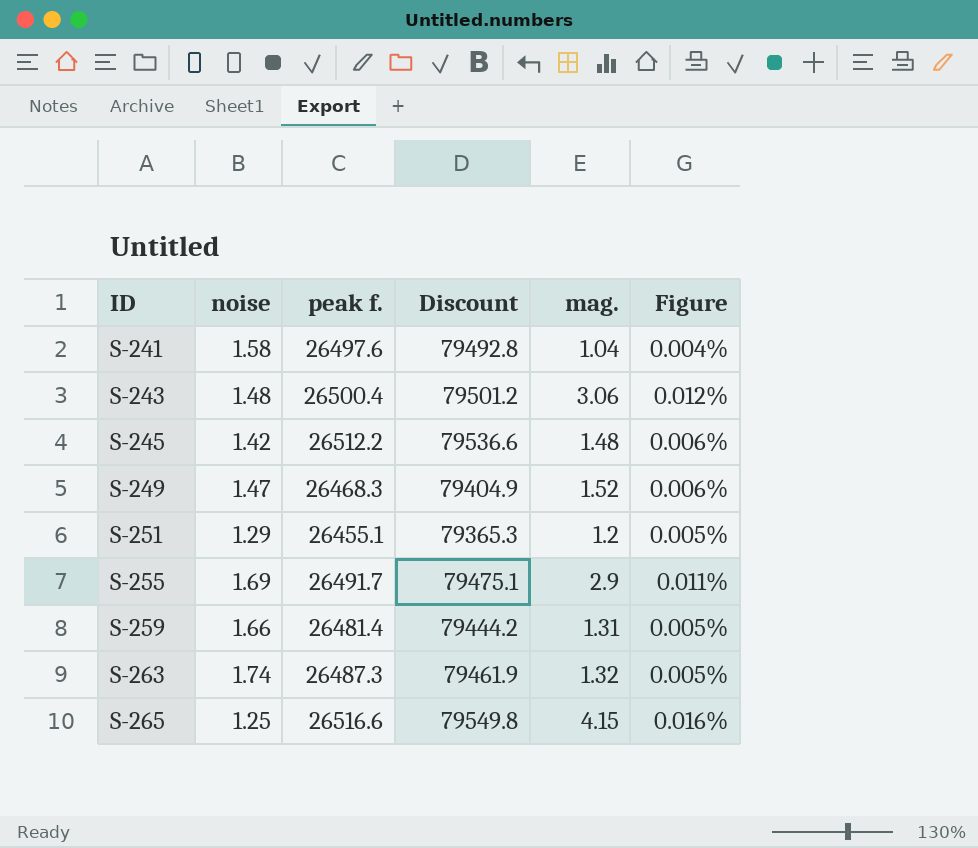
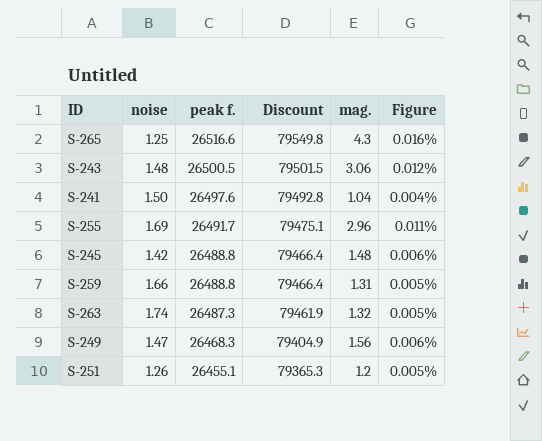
row order: ID ascending -> peak f. descending
S-265 | mag.: 4.15 -> 4.3
S-243 | peak f.: 26500.4 -> 26500.5
S-243 | Discount: 79501.2 -> 79501.5
S-241 | noise: 1.58 -> 1.50
S-255 | mag.: 2.9 -> 2.96
S-245 | peak f.: 26512.2 -> 26488.8
S-245 | Discount: 79536.6 -> 79466.4
S-259 | peak f.: 26481.4 -> 26488.8
S-259 | Discount: 79444.2 -> 79466.4
S-249 | mag.: 1.52 -> 1.56
S-251 | noise: 1.29 -> 1.26

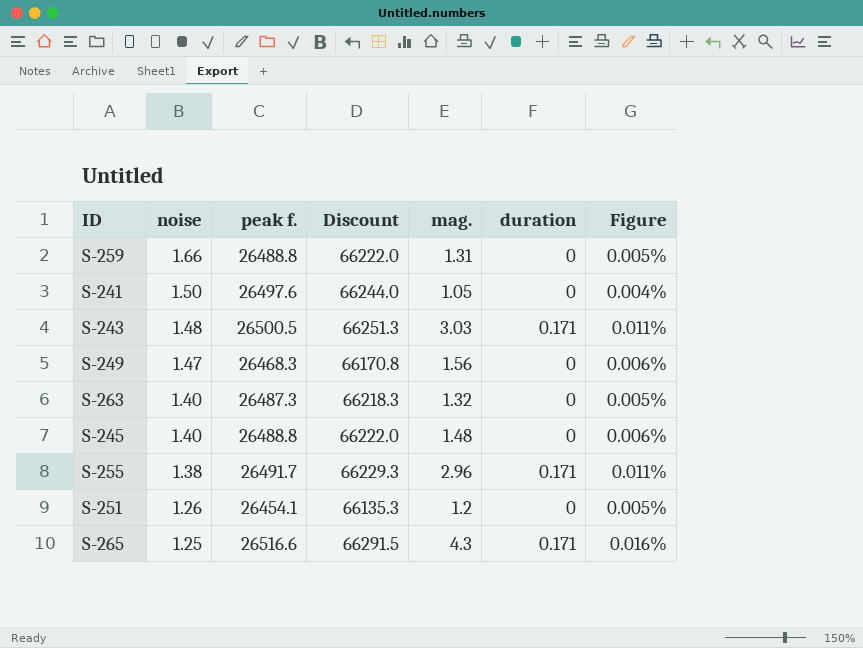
row order: peak f. descending -> noise descending
column Discount | formula: [peak f.] * 3 -> [peak f.] * 2.5
column duration | position: none -> 6
S-241 | mag.: 1.04 -> 1.05
S-243 | mag.: 3.06 -> 3.03
S-243 | Figure: 0.012% -> 0.011%
S-263 | noise: 1.74 -> 1.40
S-245 | noise: 1.42 -> 1.40
S-255 | noise: 1.69 -> 1.38
S-251 | peak f.: 26455.1 -> 26454.1

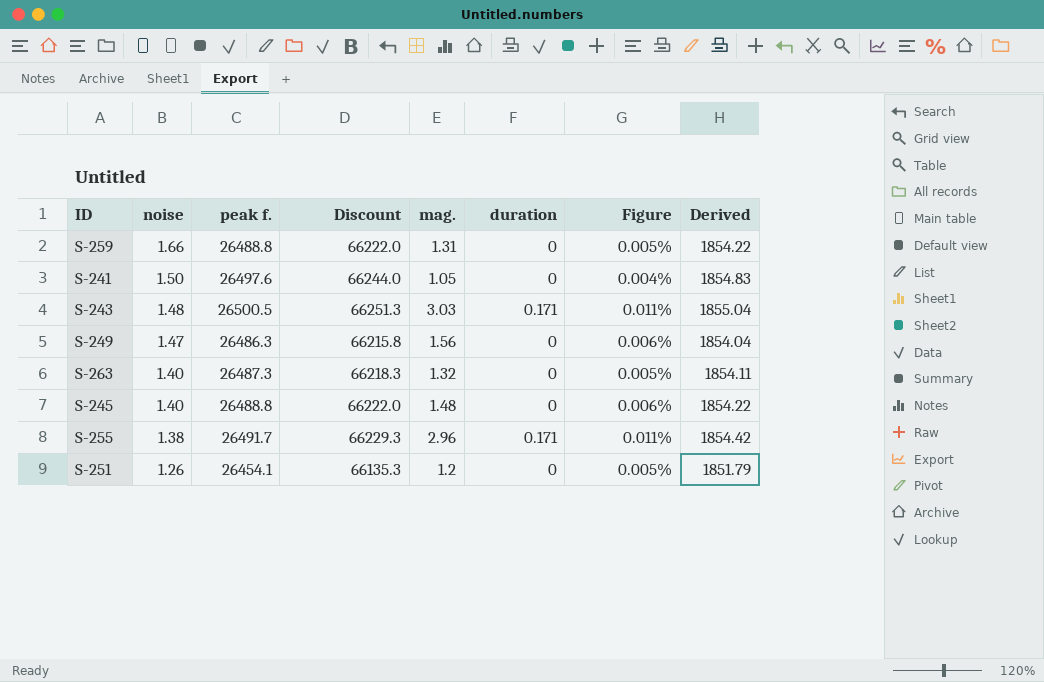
column Derived | formula: none -> [peak f.] * 0.07
row S-265: 1.25 | 26516.6 | 66291.5 | 4.3 | 0.171 | 0.016% -> none
S-249 | peak f.: 26468.3 -> 26486.3
S-249 | Discount: 66170.8 -> 66215.8

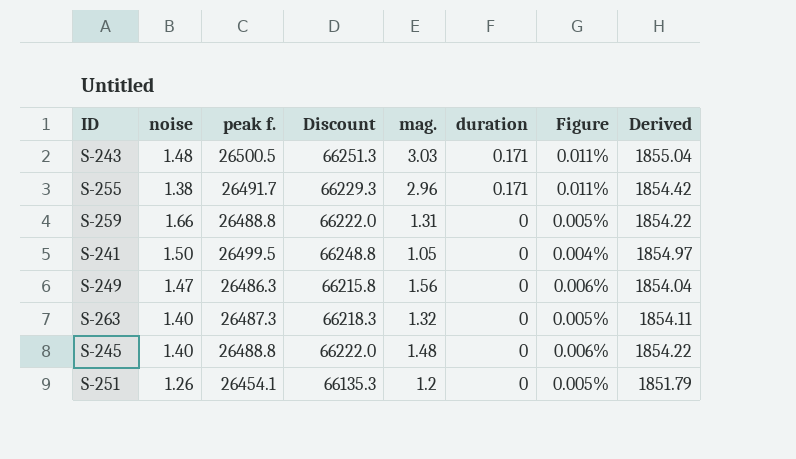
row order: noise descending -> duration descending
S-241 | peak f.: 26497.6 -> 26499.5
S-241 | Discount: 66244.0 -> 66248.8
S-241 | Derived: 1854.83 -> 1854.97

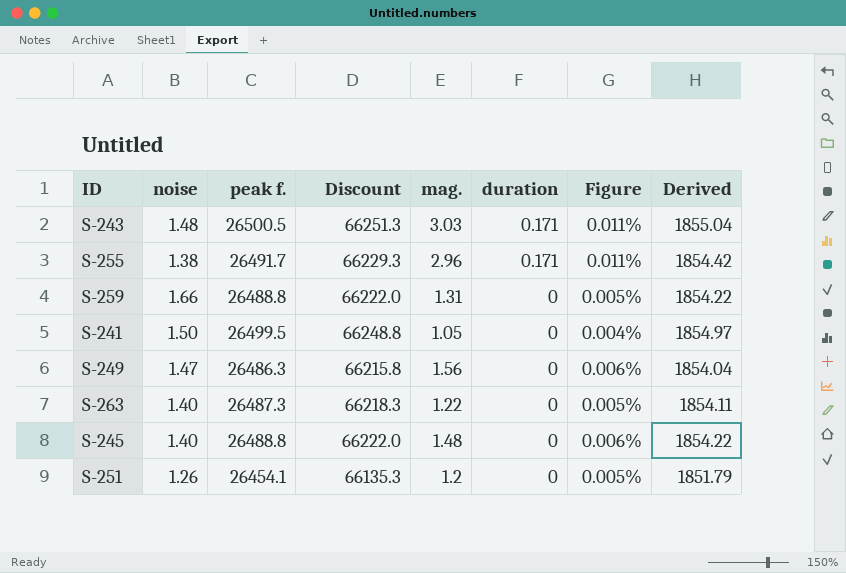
S-263 | mag.: 1.32 -> 1.22

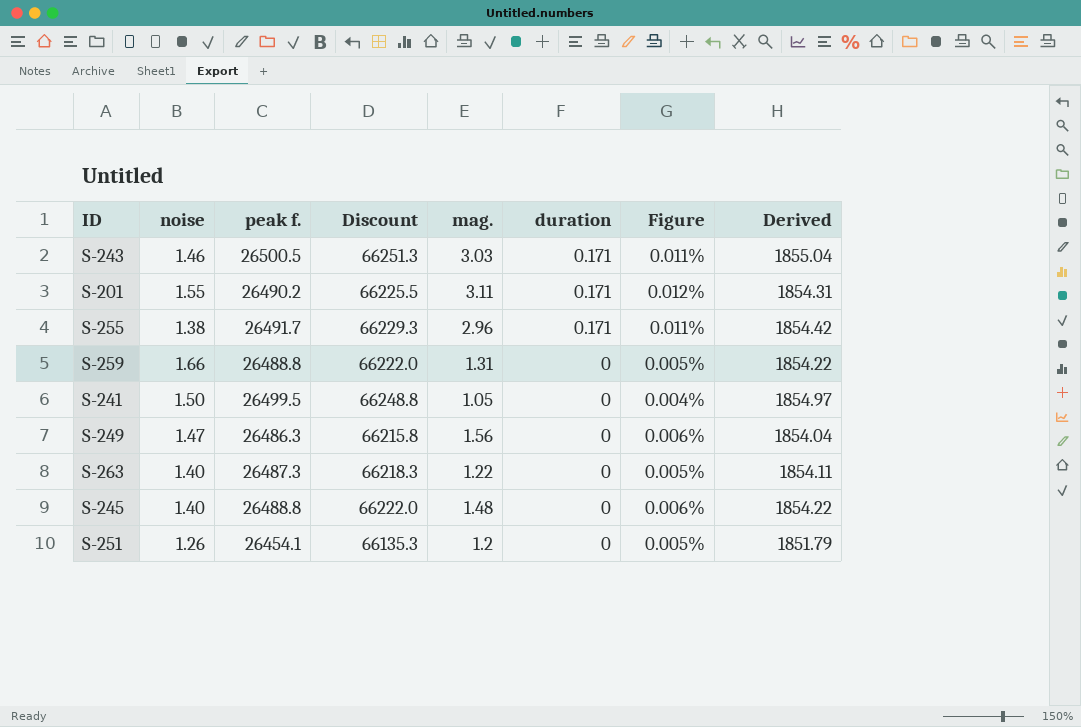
S-243 | noise: 1.48 -> 1.46
row S-201: none -> 1.55 | 26490.2 | 66225.5 | 3.11 | 0.171 | 0.012% | 1854.31

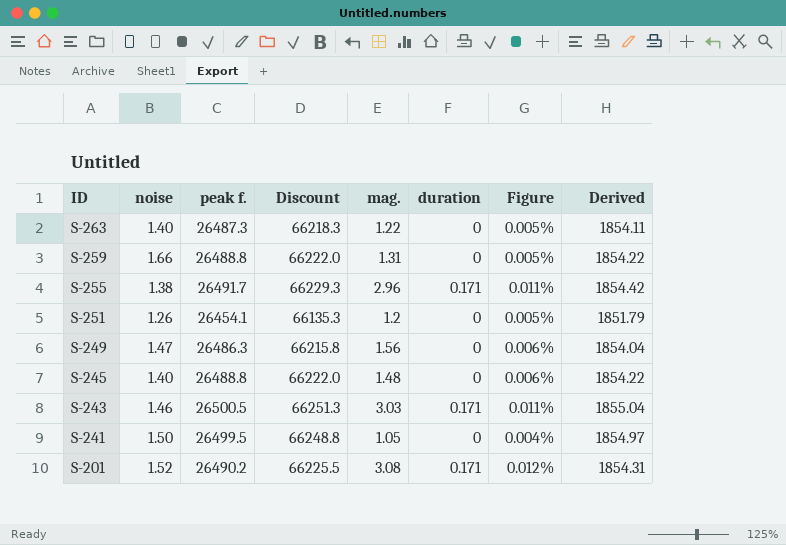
row order: duration descending -> ID descending
S-201 | noise: 1.55 -> 1.52
S-201 | mag.: 3.11 -> 3.08

